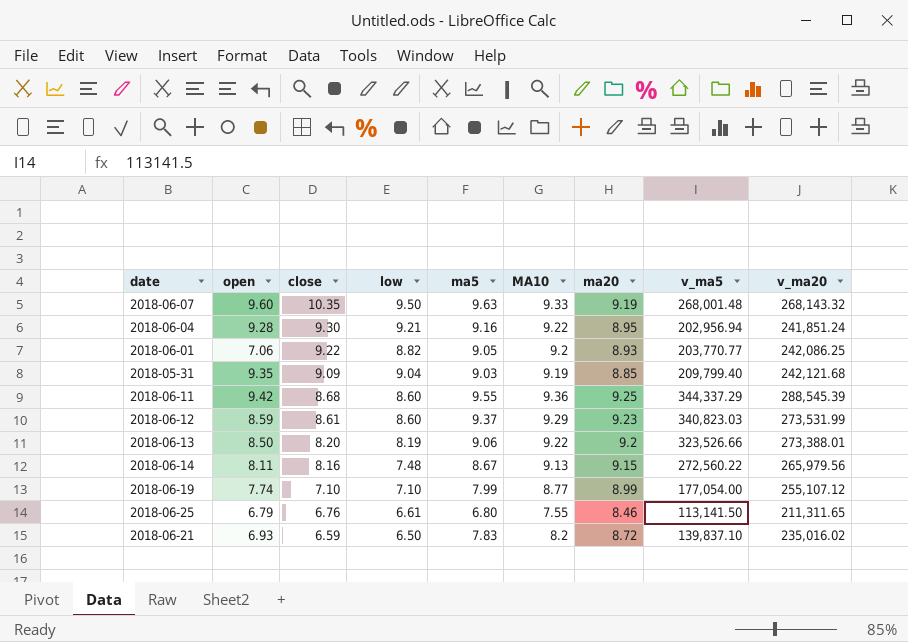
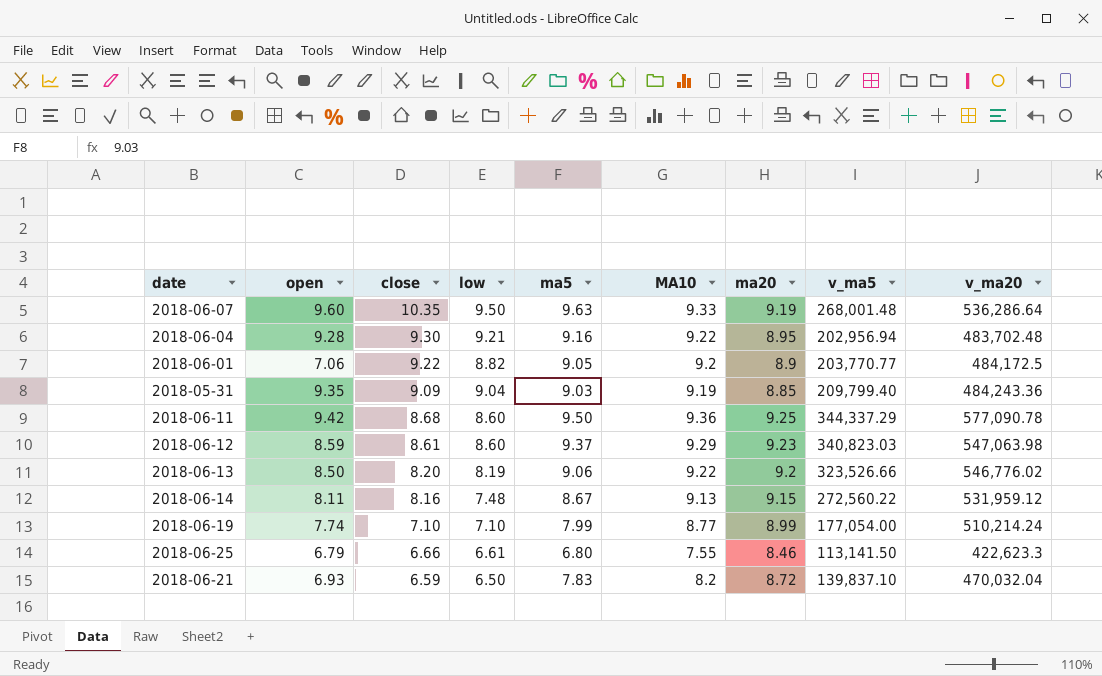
2018-06-07 | v_ma20: 268,143.32 -> 536,286.64
2018-06-04 | v_ma20: 241,851.24 -> 483,702.48
2018-06-01 | ma20: 8.93 -> 8.9
2018-06-01 | v_ma20: 242,086.25 -> 484,172.5
2018-05-31 | v_ma20: 242,121.68 -> 484,243.36
2018-06-11 | ma5: 9.55 -> 9.50
2018-06-11 | v_ma20: 288,545.39 -> 577,090.78
2018-06-12 | v_ma20: 273,531.99 -> 547,063.98
2018-06-13 | v_ma20: 273,388.01 -> 546,776.02
2018-06-14 | v_ma20: 265,979.56 -> 531,959.12
2018-06-19 | v_ma20: 255,107.12 -> 510,214.24
2018-06-25 | close: 6.76 -> 6.66
2018-06-25 | v_ma20: 211,311.65 -> 422,623.3
2018-06-21 | v_ma20: 235,016.02 -> 470,032.04

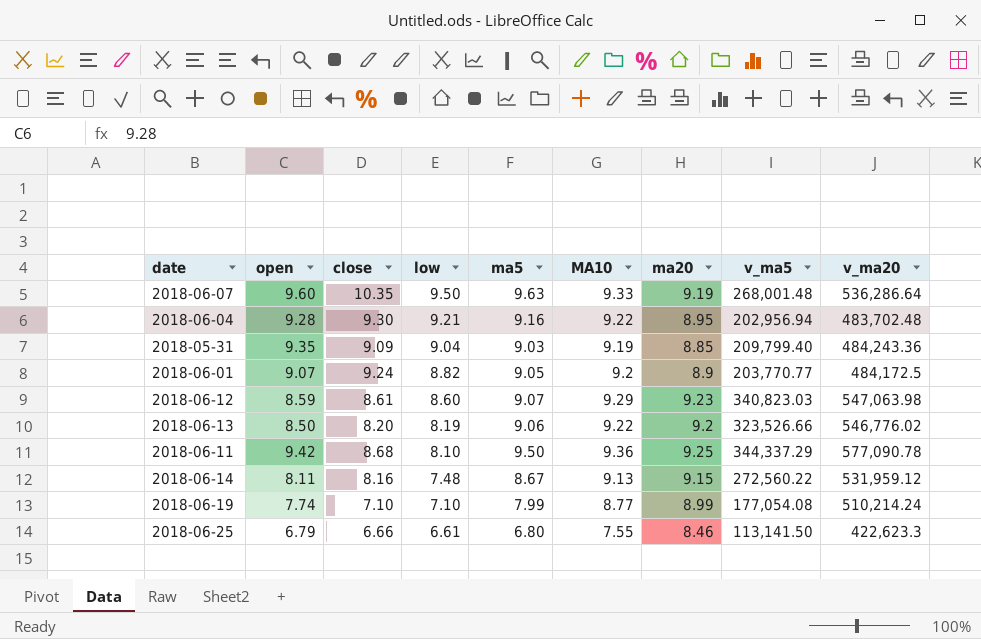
row order: close descending -> low descending
row 2018-06-21: 6.93 | 6.59 | 6.50 | 7.83 | 8.2 | 8.72 | 139,837.10 | 470,032.04 -> none
2018-06-01 | open: 7.06 -> 9.07
2018-06-01 | close: 9.22 -> 9.24
2018-06-12 | ma5: 9.37 -> 9.07
2018-06-11 | low: 8.60 -> 8.10
2018-06-19 | v_ma5: 177,054.00 -> 177,054.08

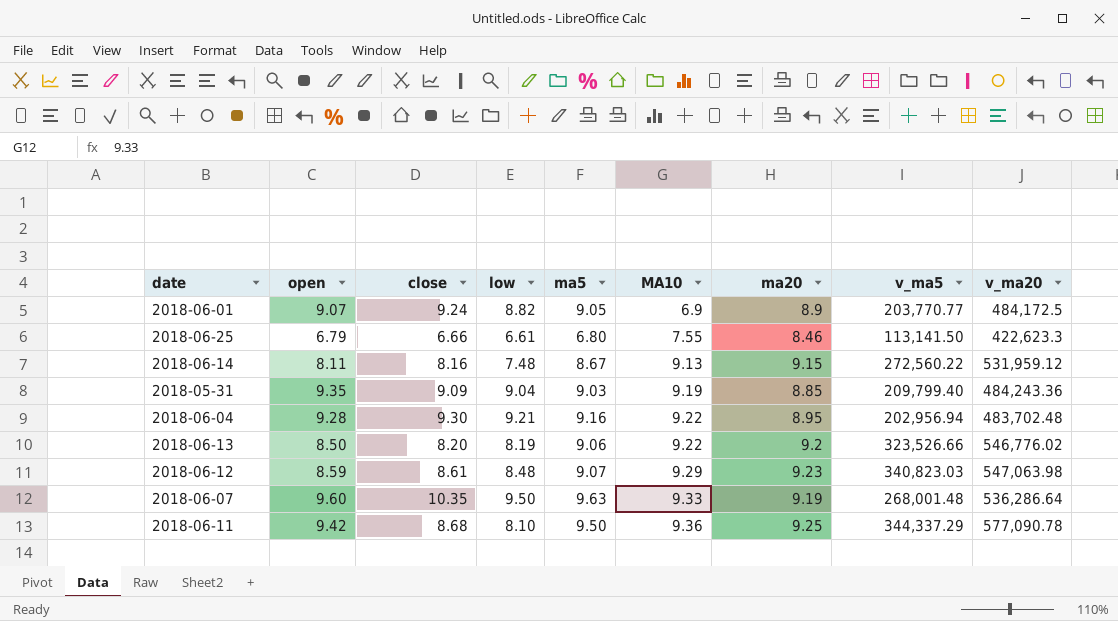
row order: low descending -> MA10 ascending
row 2018-06-19: 7.74 | 7.10 | 7.10 | 7.99 | 8.77 | 8.99 | 177,054.08 | 510,214.24 -> none
2018-06-01 | MA10: 9.2 -> 6.9
2018-06-12 | low: 8.60 -> 8.48

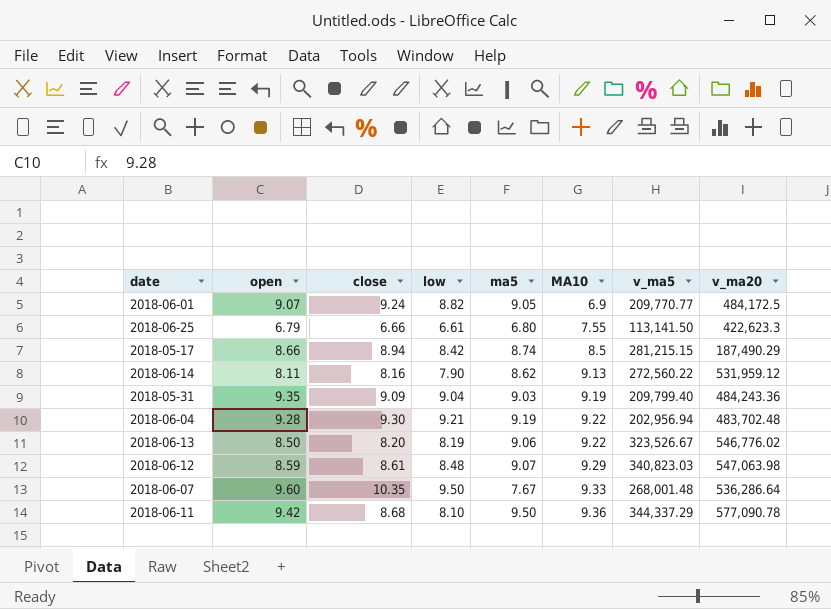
column ma20 | position: 7 -> none
2018-06-01 | v_ma5: 203,770.77 -> 209,770.77
row 2018-05-17: none -> 8.66 | 8.94 | 8.42 | 8.74 | 8.5 | 281,215.15 | 187,490.29
2018-06-14 | low: 7.48 -> 7.90
2018-06-14 | ma5: 8.67 -> 8.62
2018-06-04 | ma5: 9.16 -> 9.19
2018-06-13 | v_ma5: 323,526.66 -> 323,526.67
2018-06-07 | ma5: 9.63 -> 7.67

